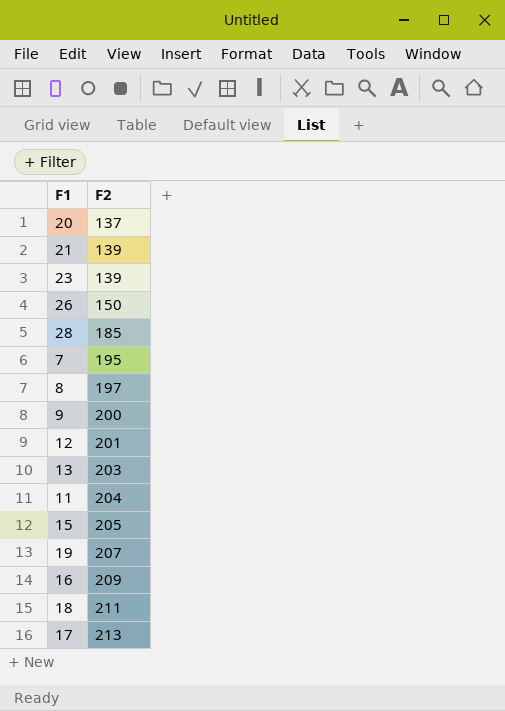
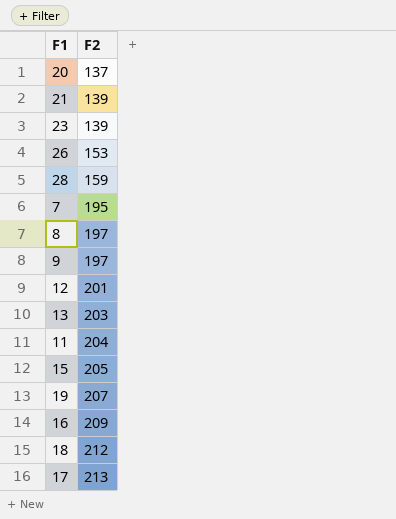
26 | F2: 150 -> 153
28 | F2: 185 -> 159
9 | F2: 200 -> 197
18 | F2: 211 -> 212

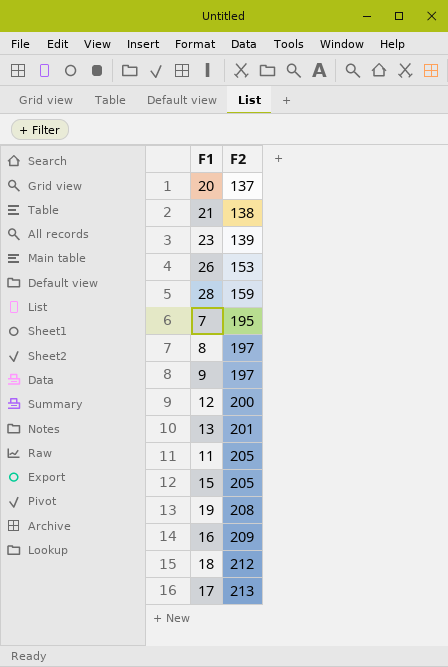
21 | F2: 139 -> 138
12 | F2: 201 -> 200
13 | F2: 203 -> 201
11 | F2: 204 -> 205
19 | F2: 207 -> 208

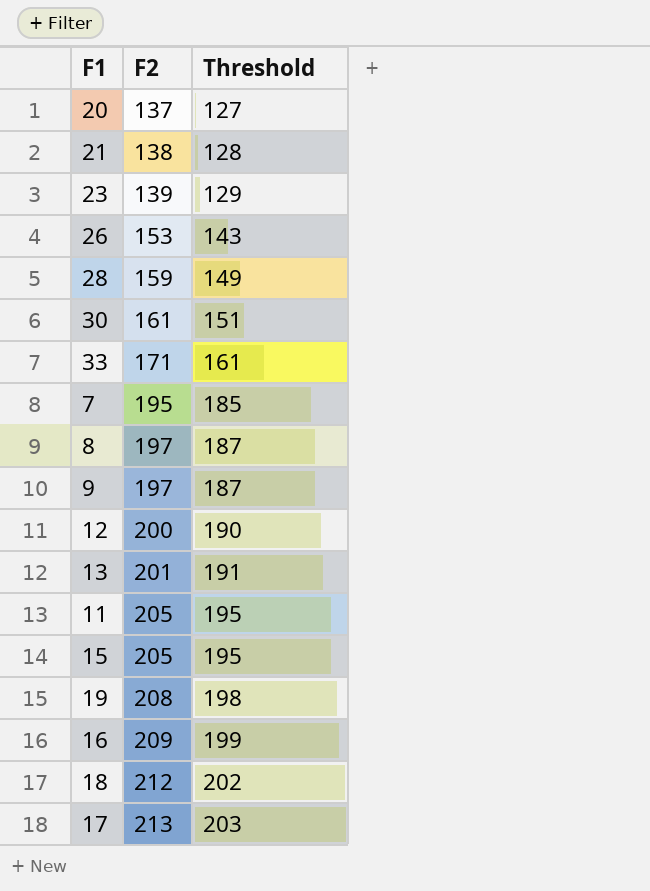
column Threshold | formula: none -> [F2] - 10
row 30: none -> 161 | 151
row 33: none -> 171 | 161

